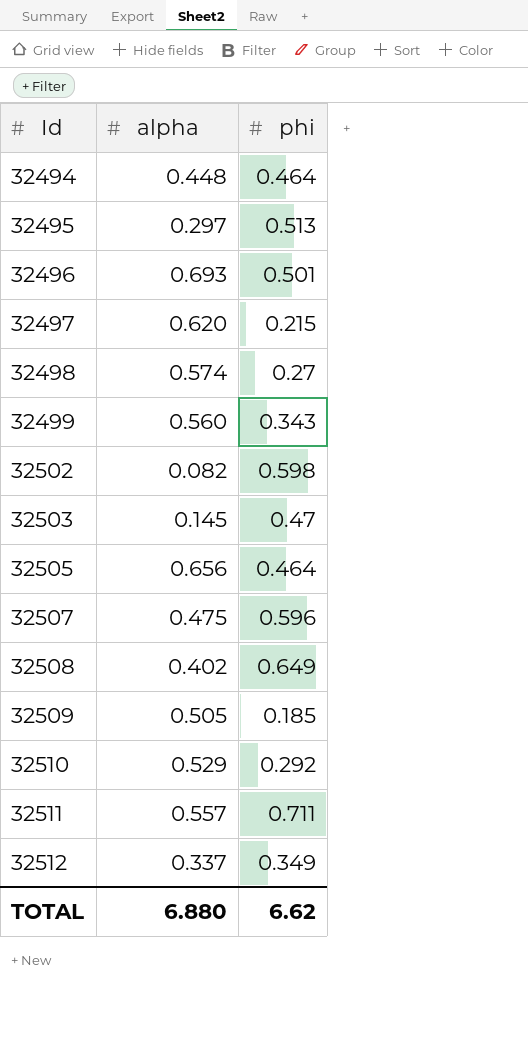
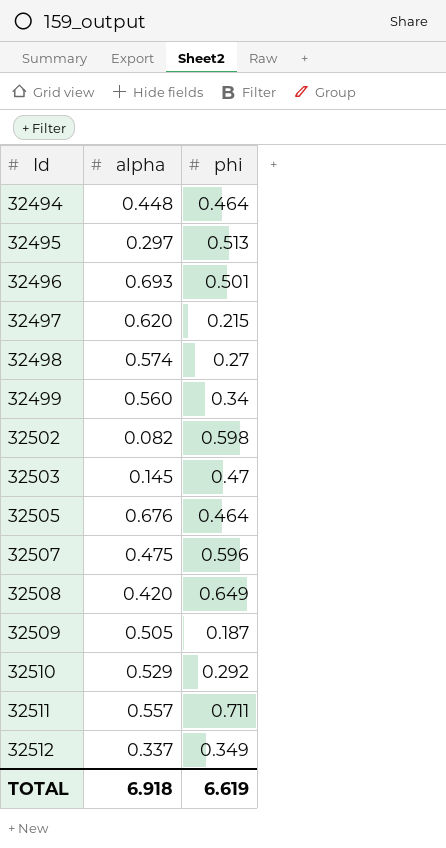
32499 | phi: 0.343 -> 0.34
32505 | alpha: 0.656 -> 0.676
32508 | alpha: 0.402 -> 0.420
32509 | phi: 0.185 -> 0.187
TOTAL | alpha: 6.880 -> 6.918
TOTAL | phi: 6.62 -> 6.619

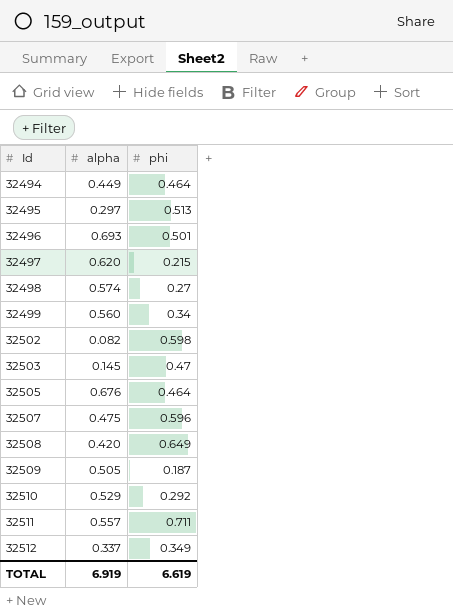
32494 | alpha: 0.448 -> 0.449
TOTAL | alpha: 6.918 -> 6.919

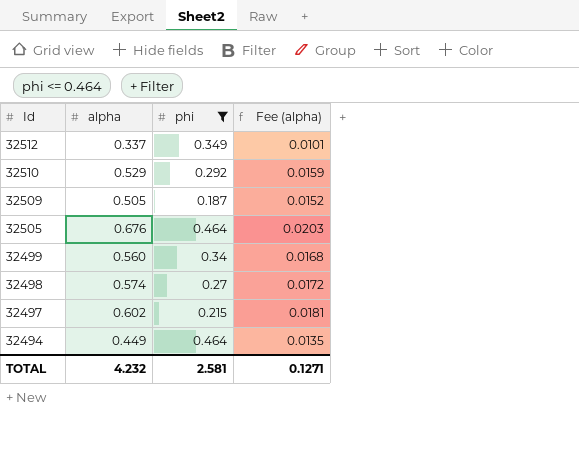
filter: none -> phi <= 0.464
row order: Id ascending -> Id descending
column Fee (alpha) | formula: none -> [alpha] * 0.03
32497 | alpha: 0.620 -> 0.602
TOTAL | alpha: 6.919 -> 4.232
TOTAL | phi: 6.619 -> 2.581

